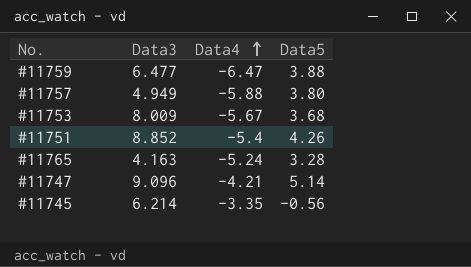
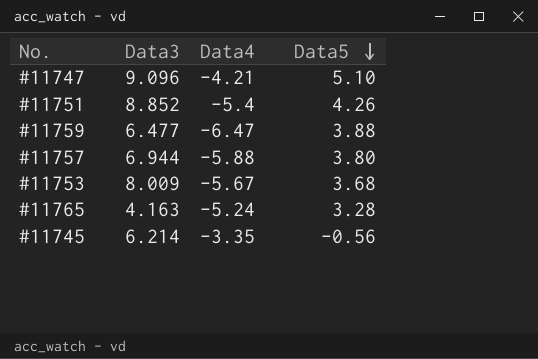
row order: Data4 ascending -> Data5 descending
#11747 | Data5: 5.14 -> 5.10
#11757 | Data3: 4.949 -> 6.944

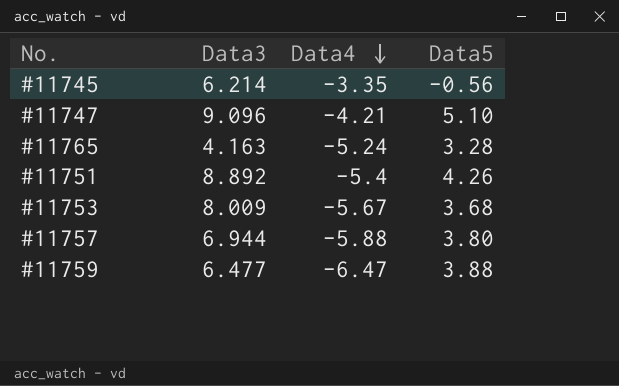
row order: Data5 descending -> Data4 descending
#11751 | Data3: 8.852 -> 8.892

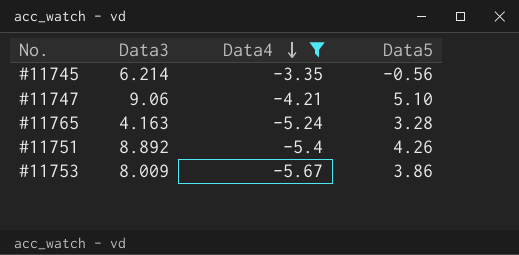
filter: none -> Data4 >= -5.67
#11747 | Data3: 9.096 -> 9.06
#11753 | Data5: 3.68 -> 3.86

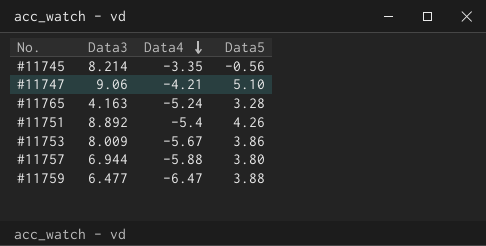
filter: Data4 >= -5.67 -> none
#11745 | Data3: 6.214 -> 8.214

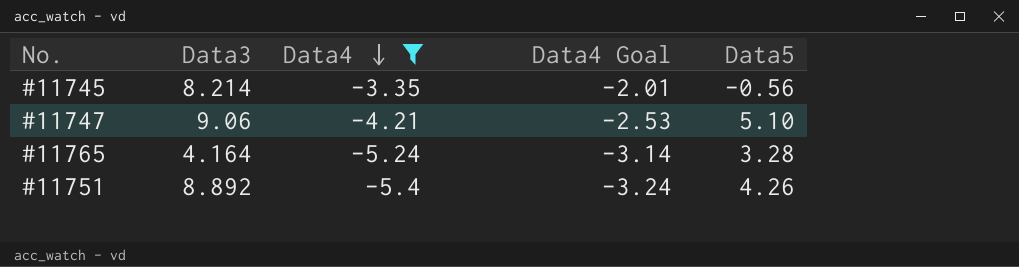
filter: none -> Data4 >= -5.4
column Data4 Goal | formula: none -> [Data4] * 0.6
#11765 | Data3: 4.163 -> 4.164

